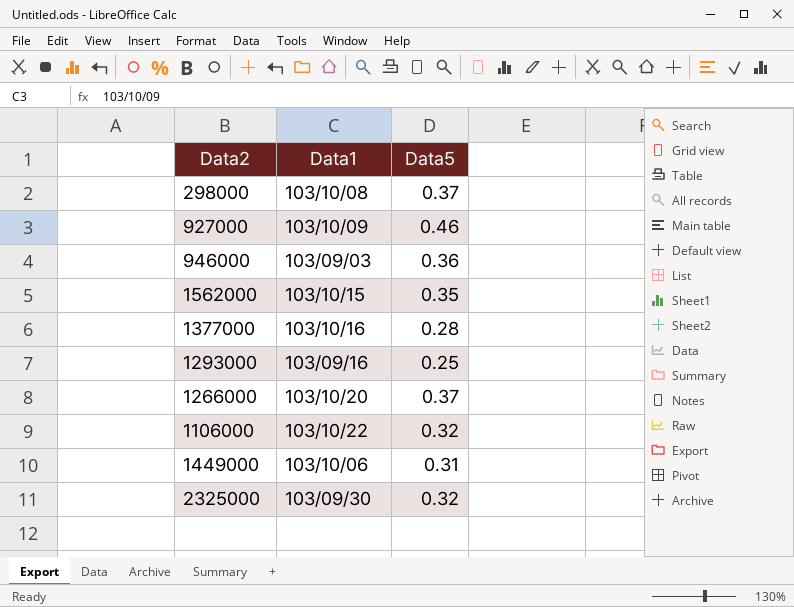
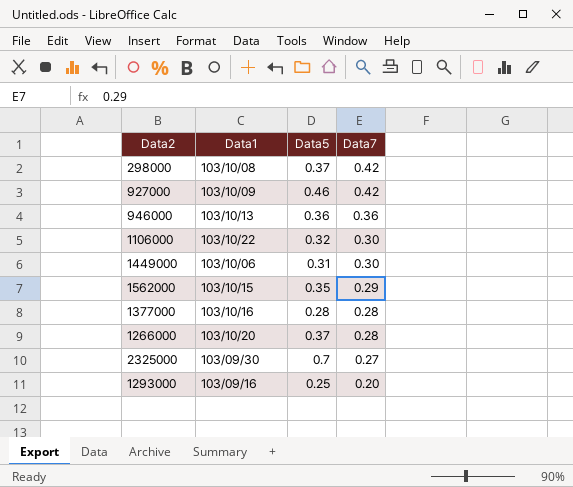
row order: none -> Data7 descending
column Data7 | position: none -> 4
946000 | Data1: 103/09/03 -> 103/10/13
2325000 | Data5: 0.32 -> 0.7

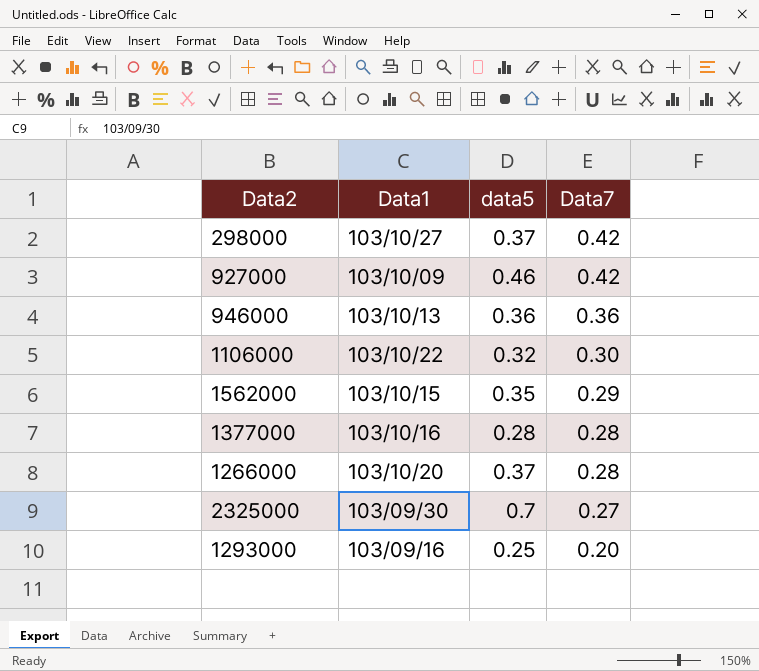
column name: Data5 -> data5
row 1449000: 103/10/06 | 0.31 | 0.30 -> none
298000 | Data1: 103/10/08 -> 103/10/27

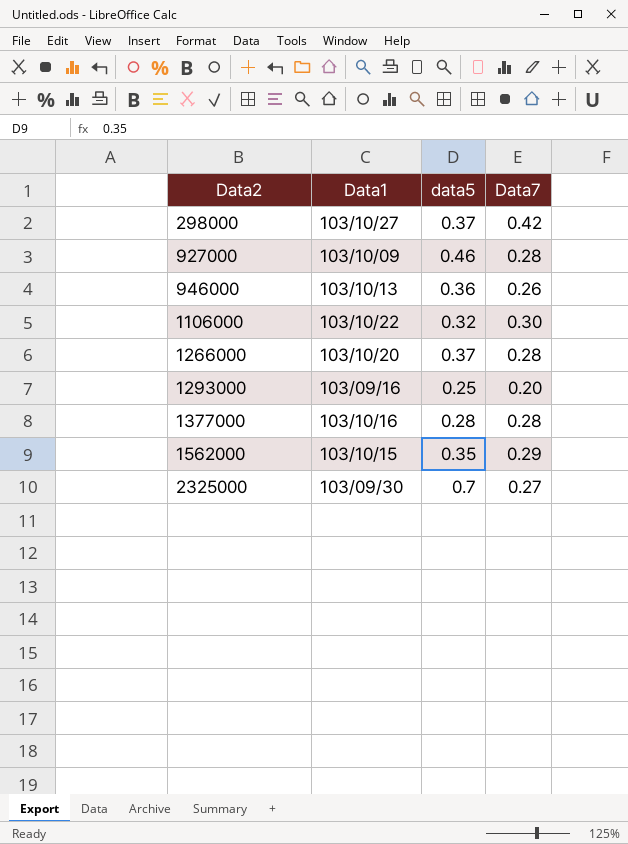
row order: Data7 descending -> Data2 ascending
927000 | Data7: 0.42 -> 0.28
946000 | Data7: 0.36 -> 0.26

